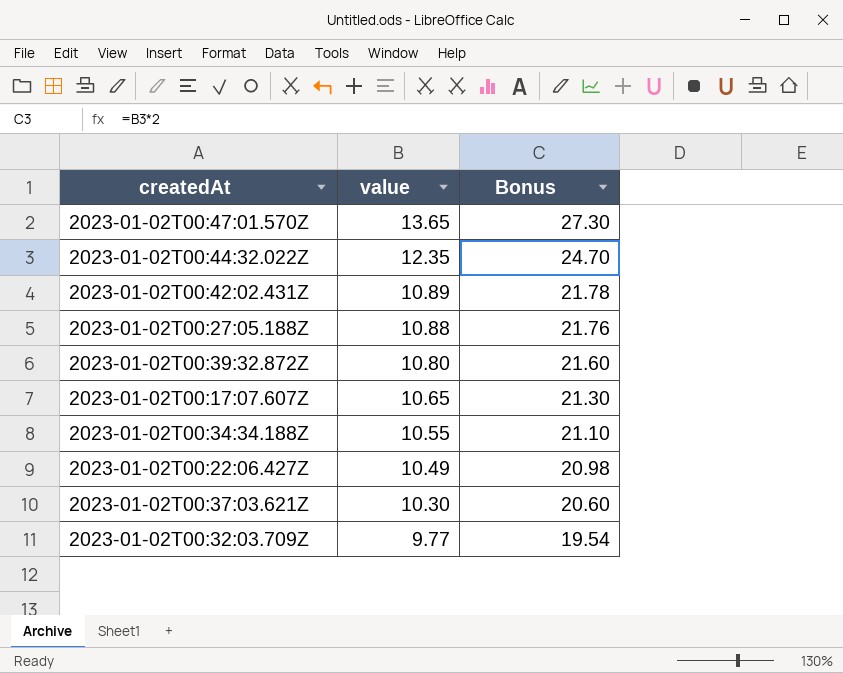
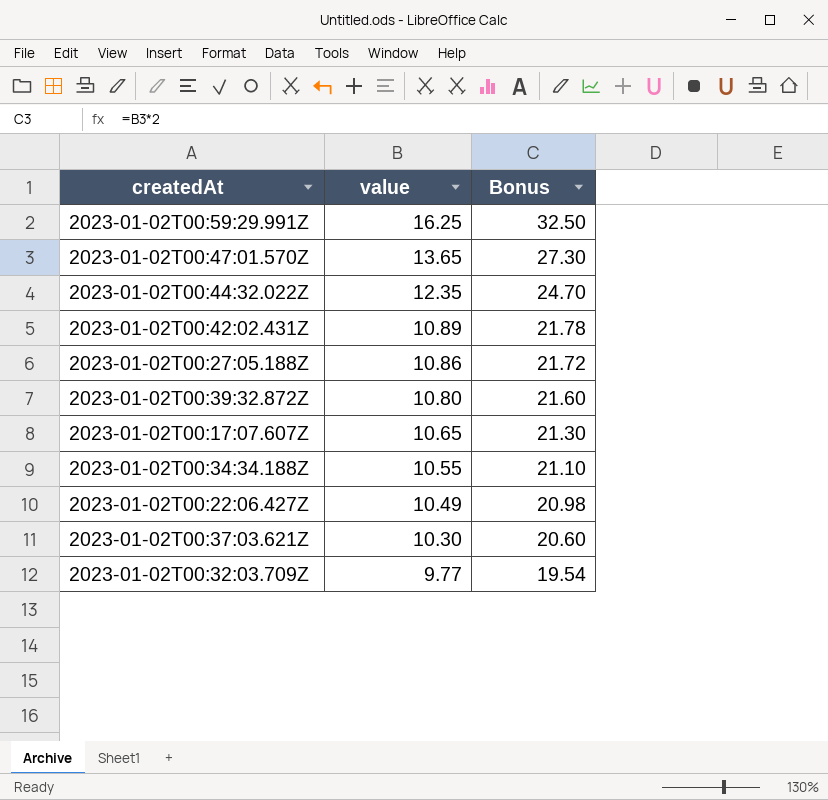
row 2023-01-02T00:59:29.991Z: none -> 16.25 | 32.50
2023-01-02T00:27:05.188Z | value: 10.88 -> 10.86
2023-01-02T00:27:05.188Z | Bonus: 21.76 -> 21.72

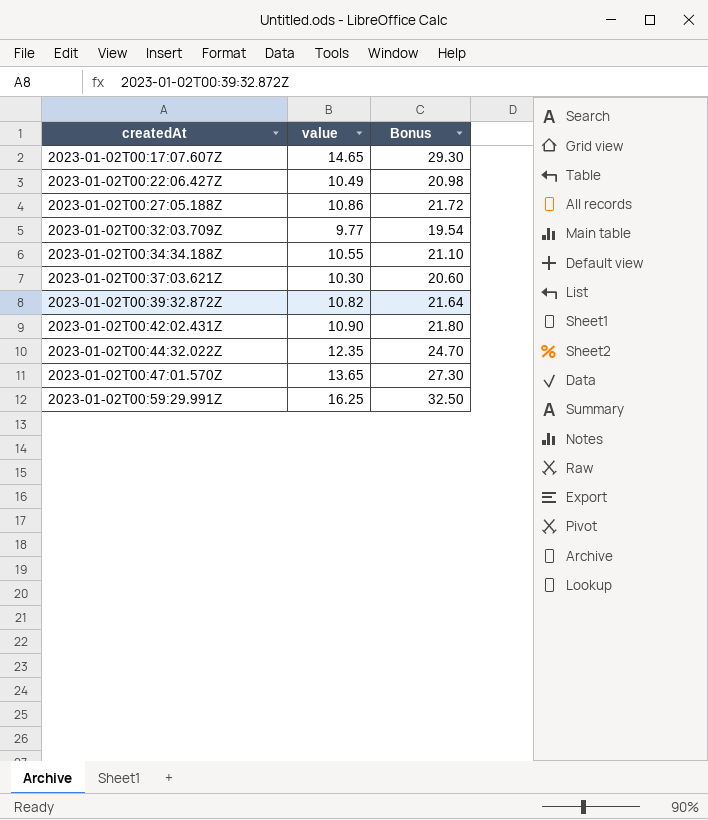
row order: value descending -> createdAt ascending
2023-01-02T00:17:07.607Z | value: 10.65 -> 14.65
2023-01-02T00:17:07.607Z | Bonus: 21.30 -> 29.30
2023-01-02T00:39:32.872Z | value: 10.80 -> 10.82
2023-01-02T00:39:32.872Z | Bonus: 21.60 -> 21.64
2023-01-02T00:42:02.431Z | value: 10.89 -> 10.90
2023-01-02T00:42:02.431Z | Bonus: 21.78 -> 21.80

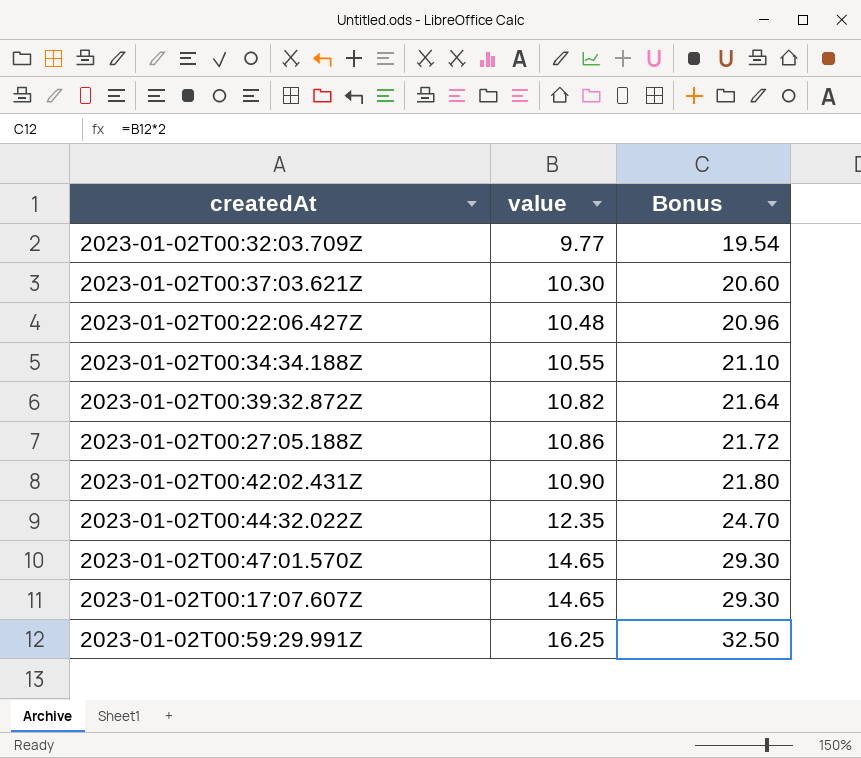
row order: createdAt ascending -> value ascending
2023-01-02T00:22:06.427Z | value: 10.49 -> 10.48
2023-01-02T00:22:06.427Z | Bonus: 20.98 -> 20.96
2023-01-02T00:47:01.570Z | value: 13.65 -> 14.65
2023-01-02T00:47:01.570Z | Bonus: 27.30 -> 29.30

